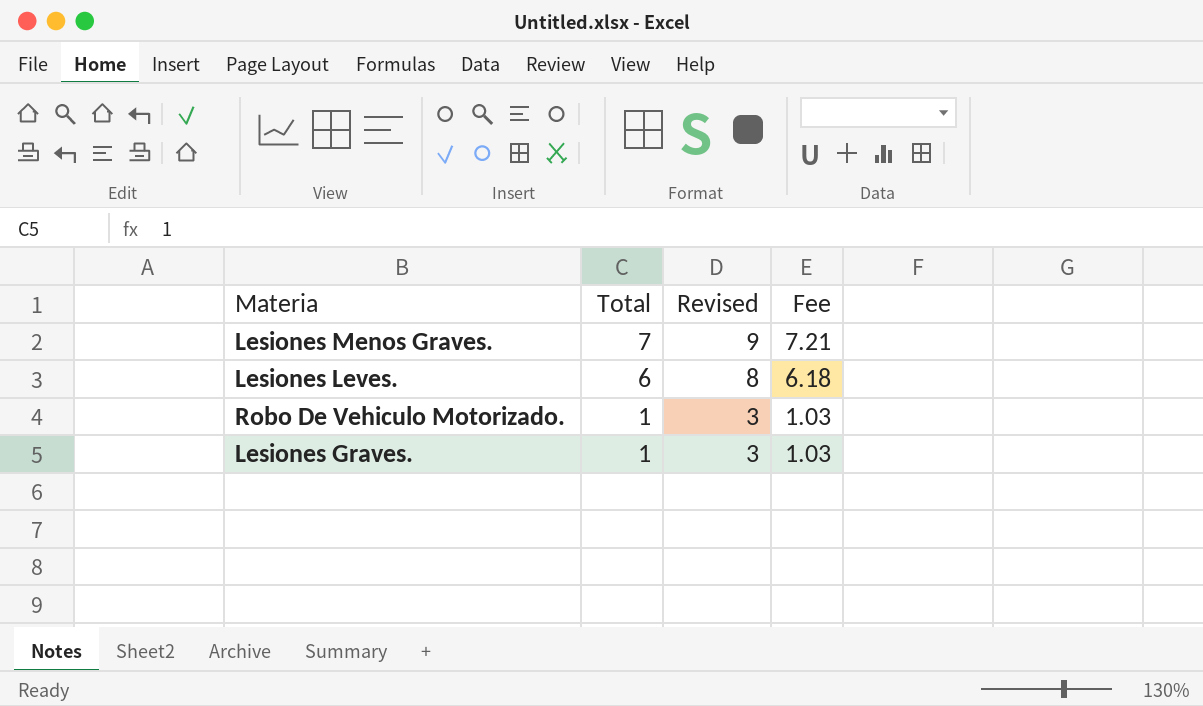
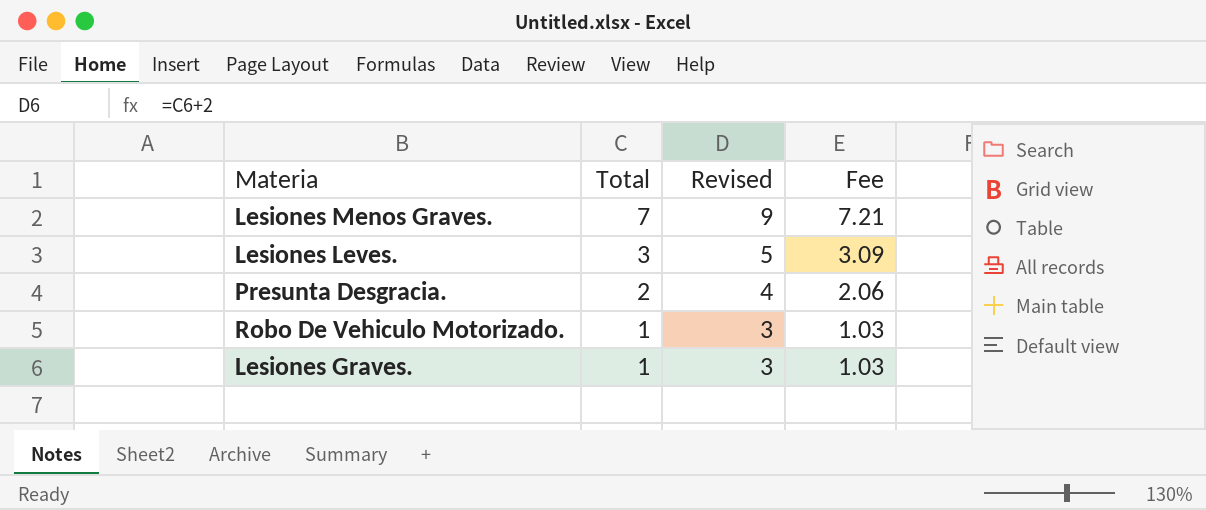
Lesiones Leves. | Total: 6 -> 3
Lesiones Leves. | Revised: 8 -> 5
Lesiones Leves. | Fee: 6.18 -> 3.09
row Presunta Desgracia.: none -> 2 | 4 | 2.06

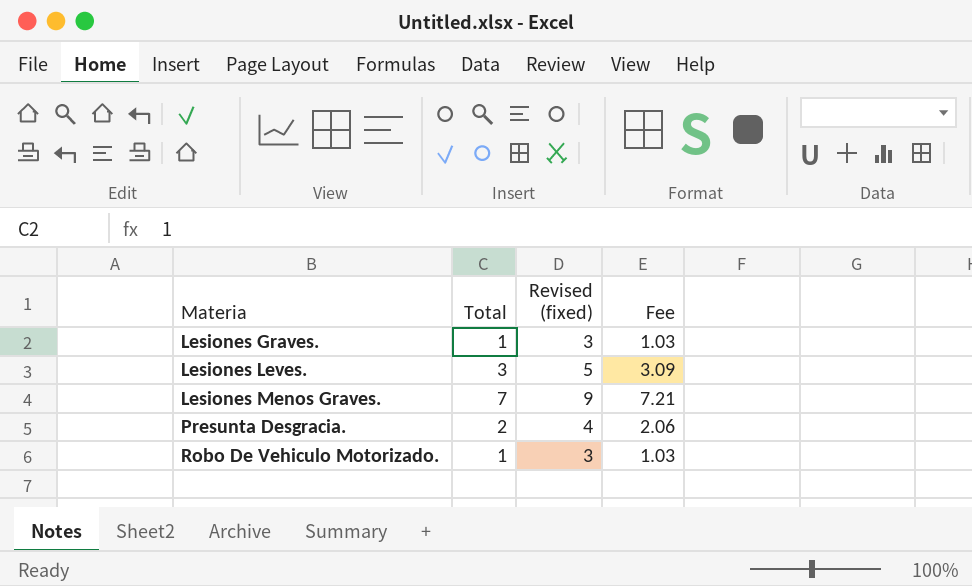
row order: Total descending -> Materia ascending
column name: Revised -> Revised (fixed)

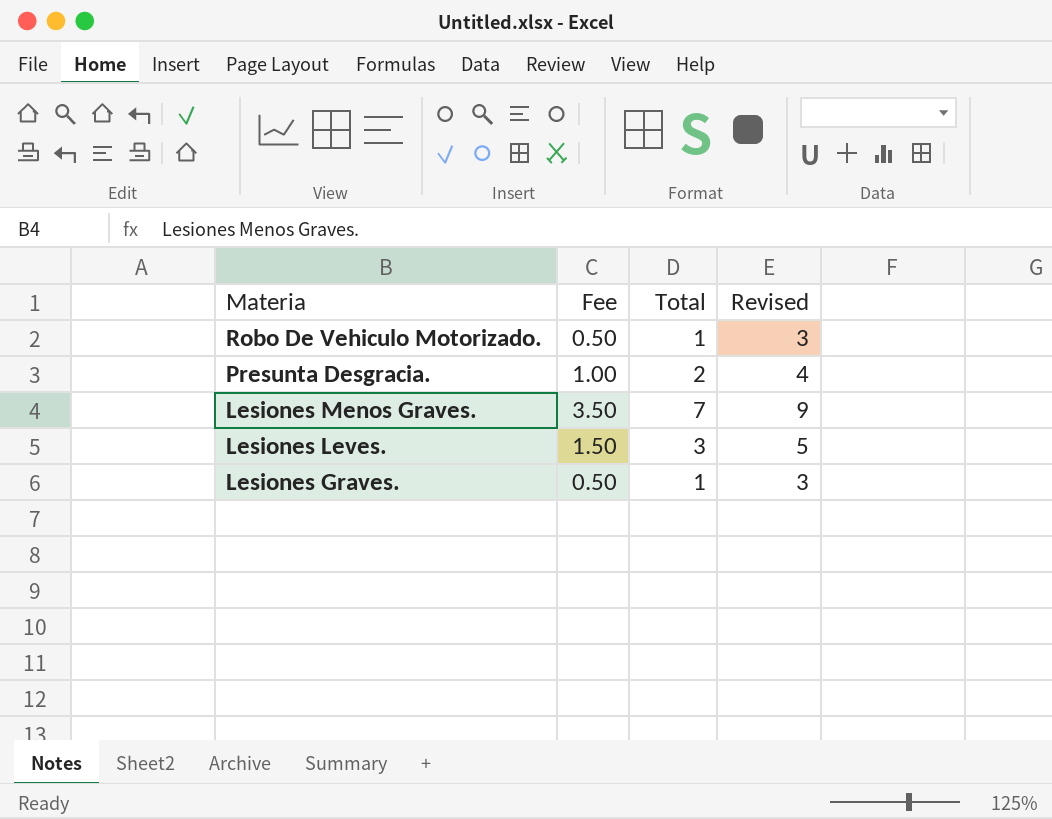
row order: Materia ascending -> Materia descending
column Fee | formula: [Total] * 1.03 -> [Total] * 0.5
column Fee | position: 4 -> 2
column name: Revised (fixed) -> Revised

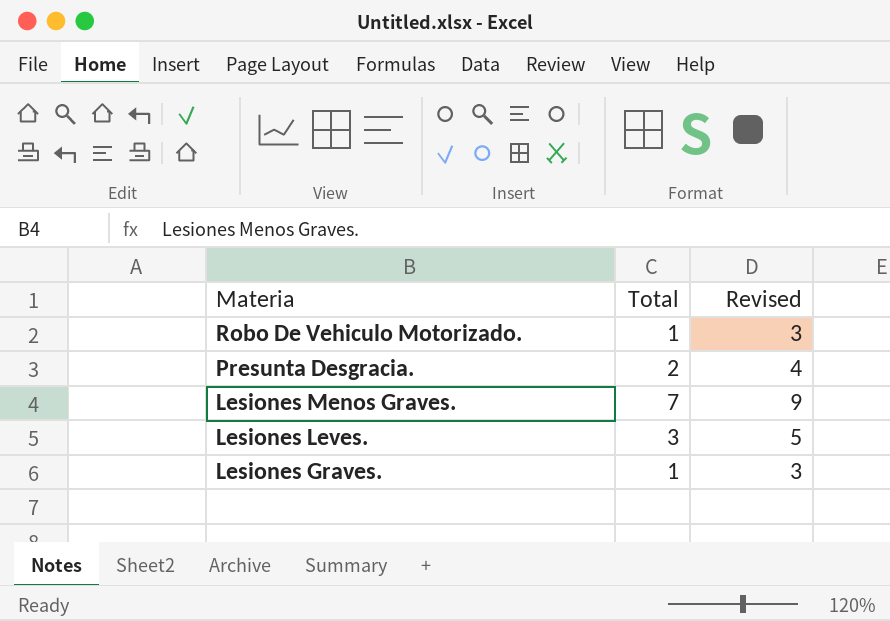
column Fee | formula: [Total] * 0.5 -> none

